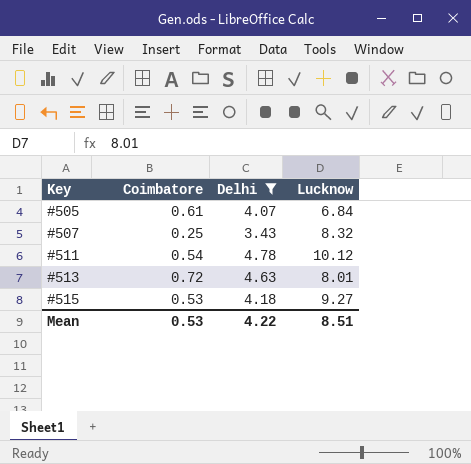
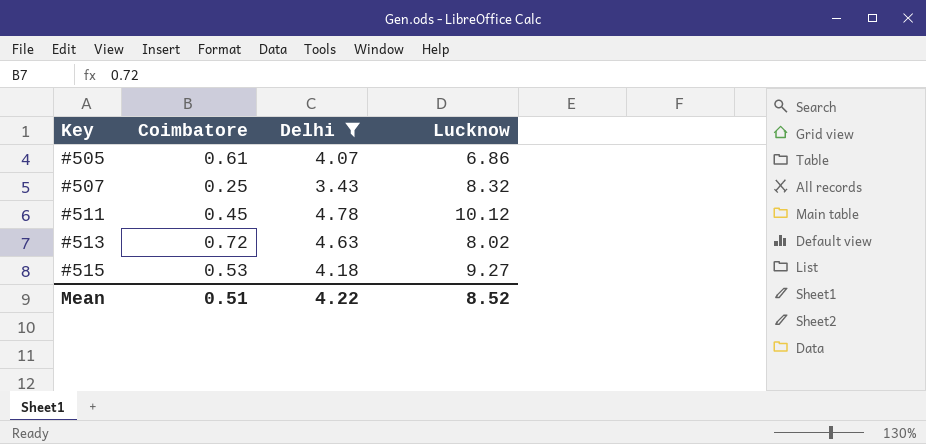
#505 | Lucknow: 6.84 -> 6.86
#511 | Coimbatore: 0.54 -> 0.45
#513 | Lucknow: 8.01 -> 8.02
Mean | Coimbatore: 0.53 -> 0.51
Mean | Lucknow: 8.51 -> 8.52

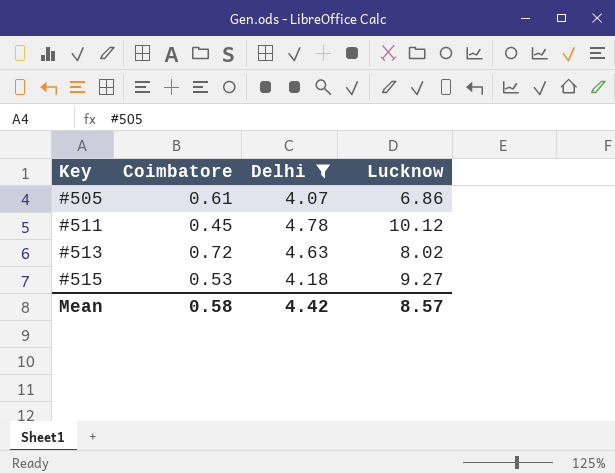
row #507: 0.25 | 3.43 | 8.32 -> none
Mean | Coimbatore: 0.51 -> 0.58
Mean | Delhi: 4.22 -> 4.42
Mean | Lucknow: 8.52 -> 8.57

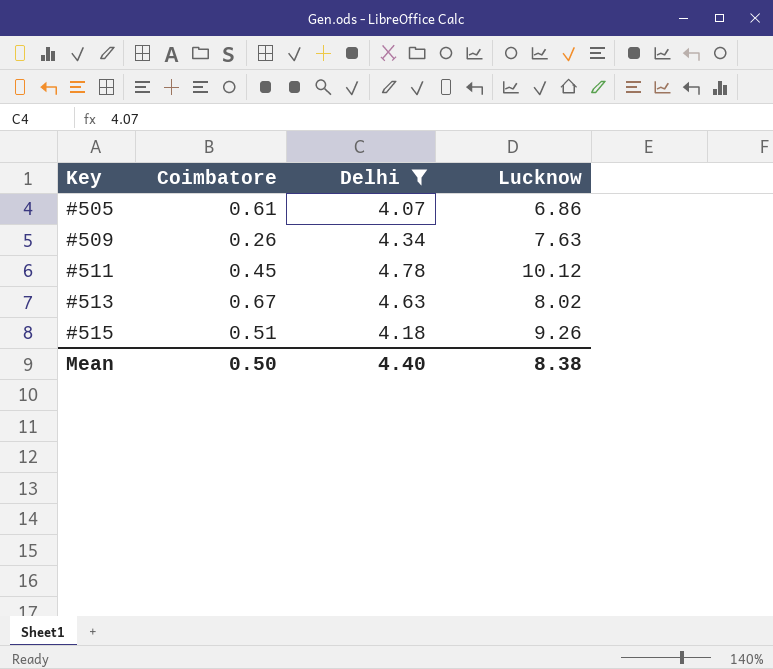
row #509: none -> 0.26 | 4.34 | 7.63
#513 | Coimbatore: 0.72 -> 0.67
#515 | Coimbatore: 0.53 -> 0.51
#515 | Lucknow: 9.27 -> 9.26
Mean | Coimbatore: 0.58 -> 0.50
Mean | Delhi: 4.42 -> 4.40
Mean | Lucknow: 8.57 -> 8.38

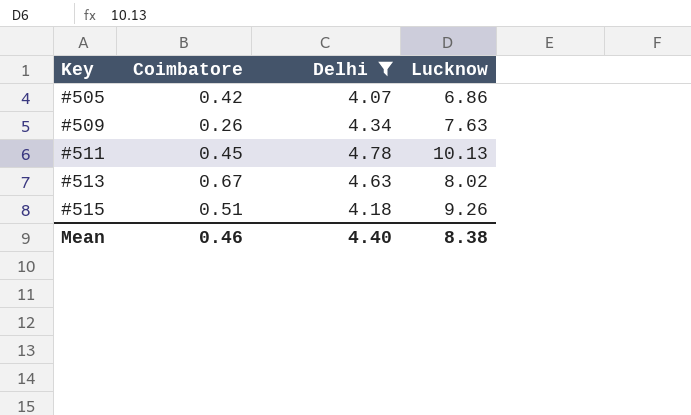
#505 | Coimbatore: 0.61 -> 0.42
#511 | Lucknow: 10.12 -> 10.13
Mean | Coimbatore: 0.50 -> 0.46

